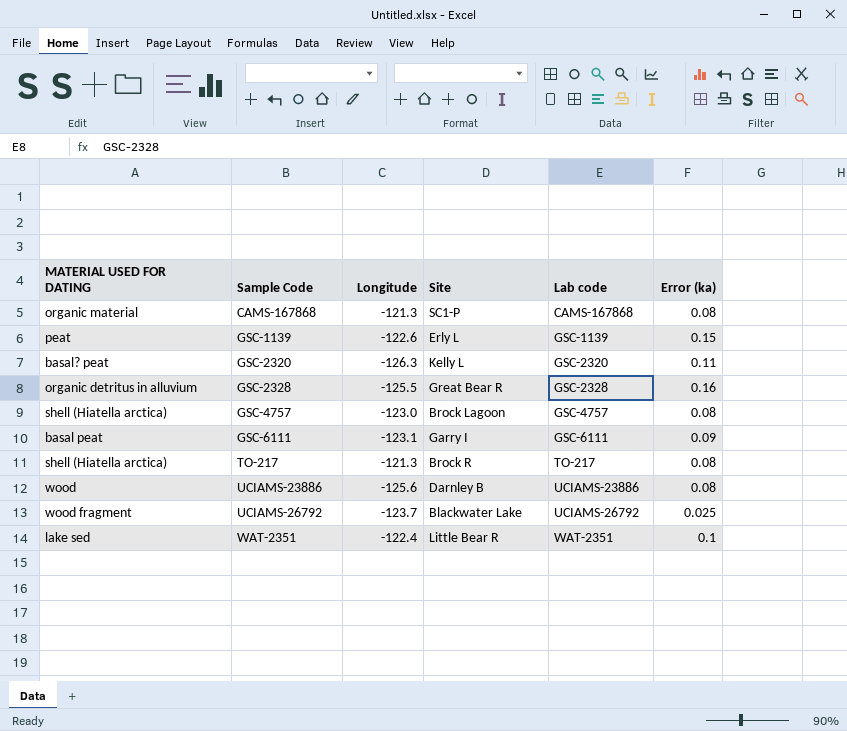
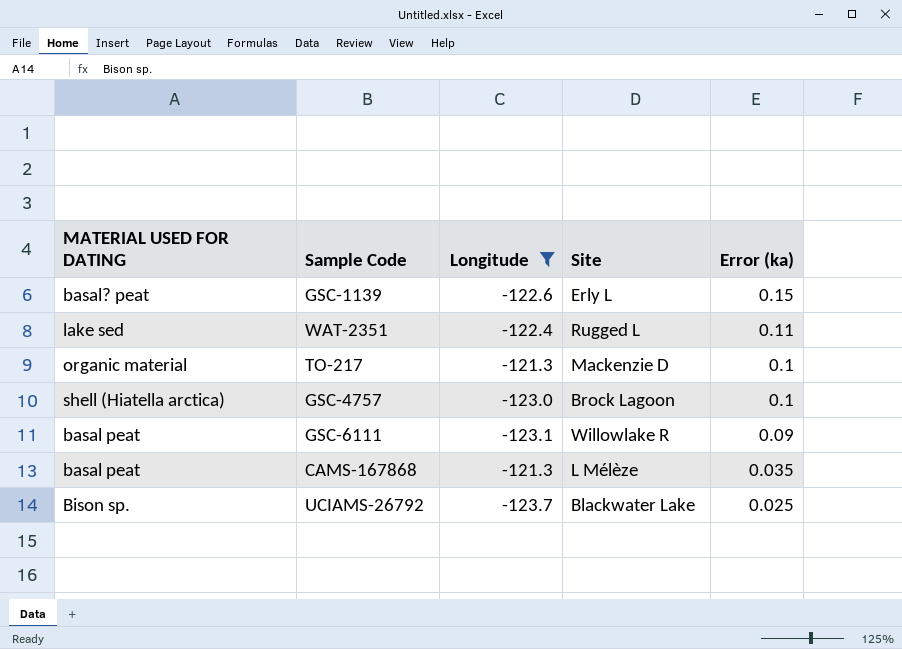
filter: none -> Longitude >= -123.7
row order: Sample Code ascending -> Error (ka) descending
column Lab code | position: 5 -> none
GSC-1139 | MATERIAL USED FOR DATING: peat -> basal? peat
WAT-2351 | Site: Little Bear R -> Rugged L
WAT-2351 | Error (ka): 0.1 -> 0.11
TO-217 | MATERIAL USED FOR DATING: shell (Hiatella arctica) -> organic material
TO-217 | Site: Brock R -> Mackenzie D
TO-217 | Error (ka): 0.08 -> 0.1
GSC-4757 | Error (ka): 0.08 -> 0.1
GSC-6111 | Site: Garry I -> Willowlake R
CAMS-167868 | MATERIAL USED FOR DATING: organic material -> basal peat
CAMS-167868 | Site: SC1-P -> L Mélèze
CAMS-167868 | Error (ka): 0.08 -> 0.035
UCIAMS-26792 | MATERIAL USED FOR DATING: wood fragment -> Bison sp.

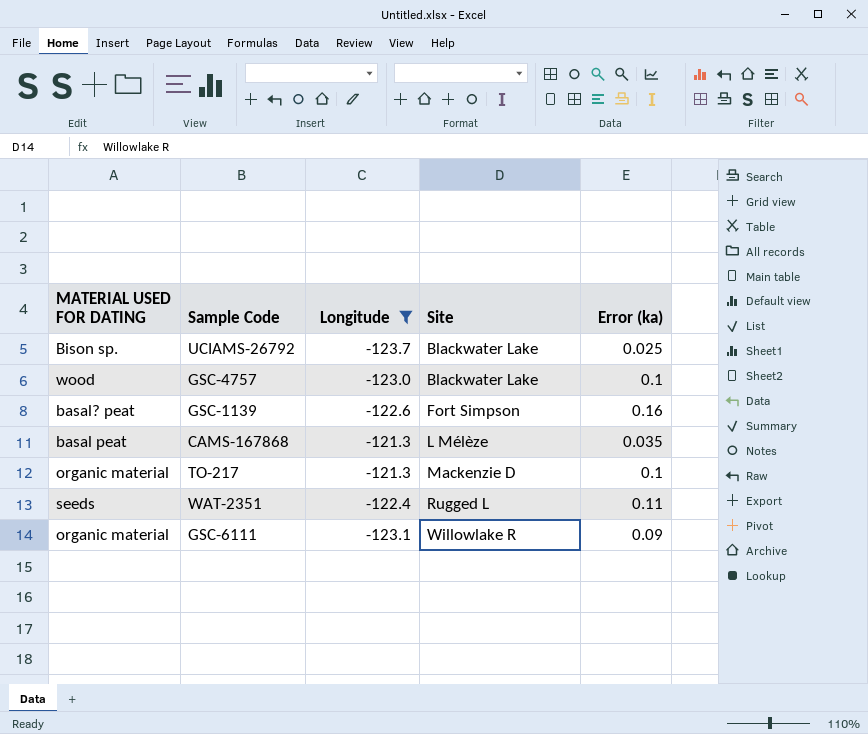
row order: Error (ka) descending -> Site ascending
GSC-4757 | MATERIAL USED FOR DATING: shell (Hiatella arctica) -> wood
GSC-4757 | Site: Brock Lagoon -> Blackwater Lake
GSC-1139 | Site: Erly L -> Fort Simpson
GSC-1139 | Error (ka): 0.15 -> 0.16
WAT-2351 | MATERIAL USED FOR DATING: lake sed -> seeds
GSC-6111 | MATERIAL USED FOR DATING: basal peat -> organic material

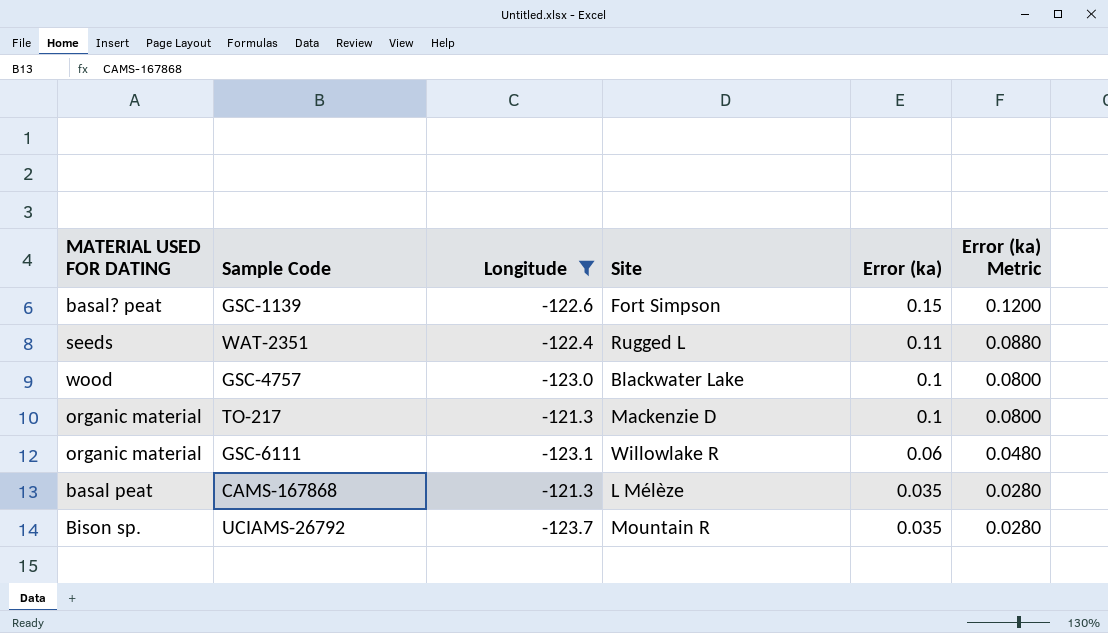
row order: Site ascending -> Error (ka) descending
column Error (ka) Metric | formula: none -> [Error (ka)] * 0.8
GSC-1139 | Error (ka): 0.16 -> 0.15
GSC-6111 | Error (ka): 0.09 -> 0.06
UCIAMS-26792 | Site: Blackwater Lake -> Mountain R
UCIAMS-26792 | Error (ka): 0.025 -> 0.035

